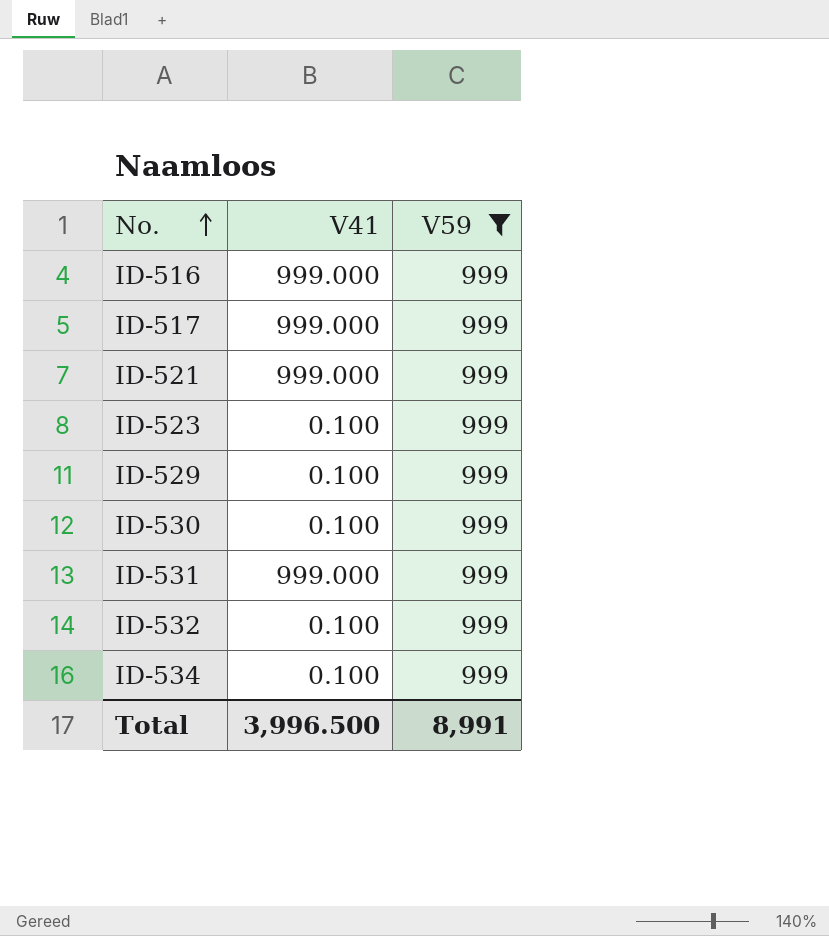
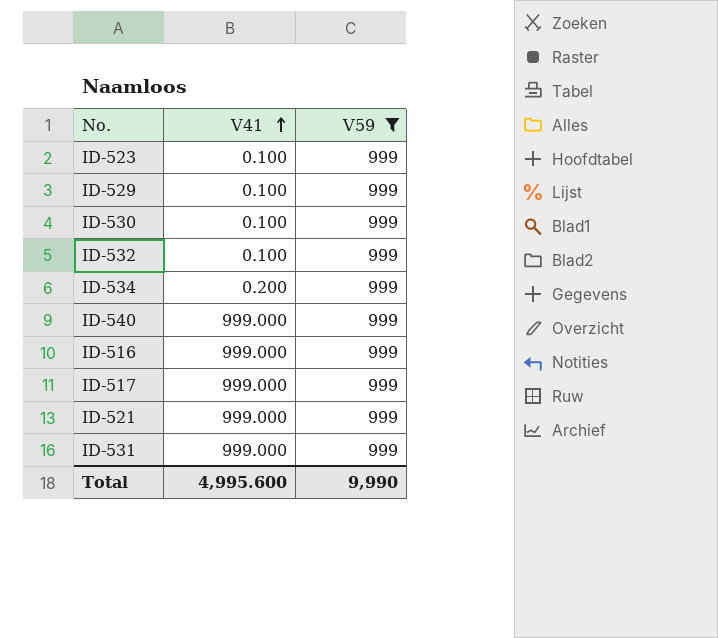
row order: No. ascending -> V41 ascending
ID-534 | V41: 0.100 -> 0.200
row ID-540: none -> 999.000 | 999
Total | V41: 3,996.500 -> 4,995.600
Total | V59: 8,991 -> 9,990

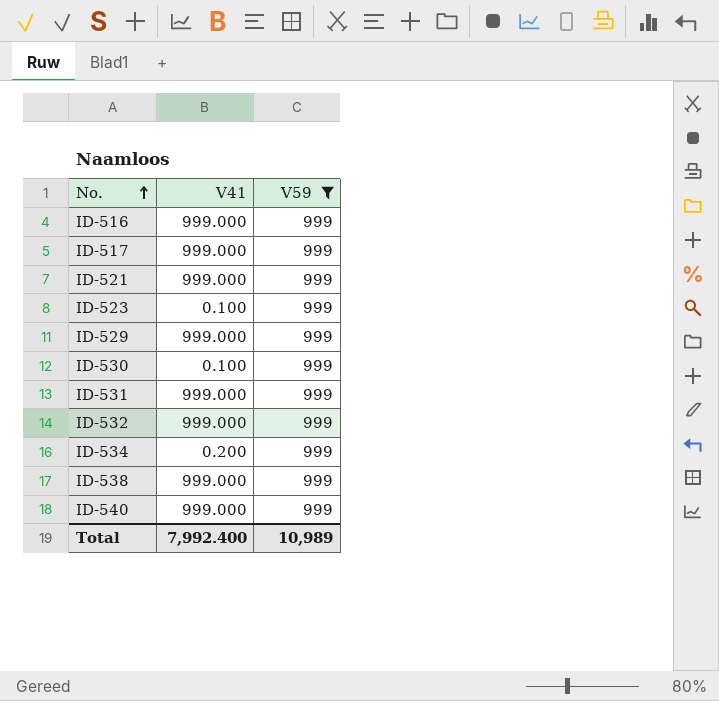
row order: V41 ascending -> No. ascending
ID-529 | V41: 0.100 -> 999.000
ID-532 | V41: 0.100 -> 999.000
row ID-538: none -> 999.000 | 999
Total | V41: 4,995.600 -> 7,992.400
Total | V59: 9,990 -> 10,989

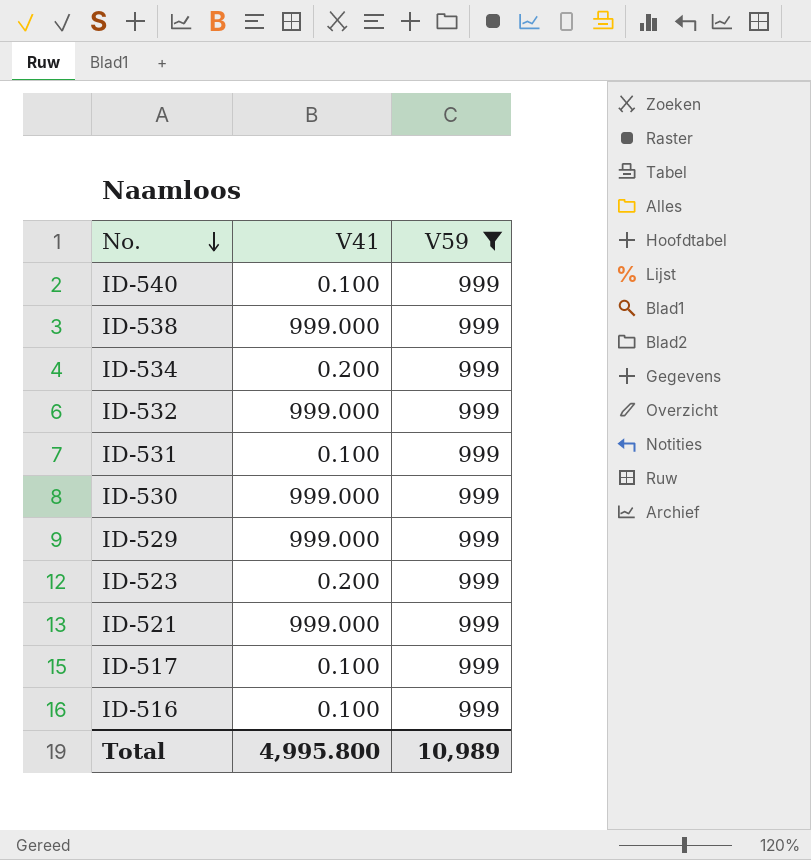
row order: No. ascending -> No. descending
ID-540 | V41: 999.000 -> 0.100
ID-531 | V41: 999.000 -> 0.100
ID-530 | V41: 0.100 -> 999.000
ID-523 | V41: 0.100 -> 0.200
ID-517 | V41: 999.000 -> 0.100
ID-516 | V41: 999.000 -> 0.100
Total | V41: 7,992.400 -> 4,995.800

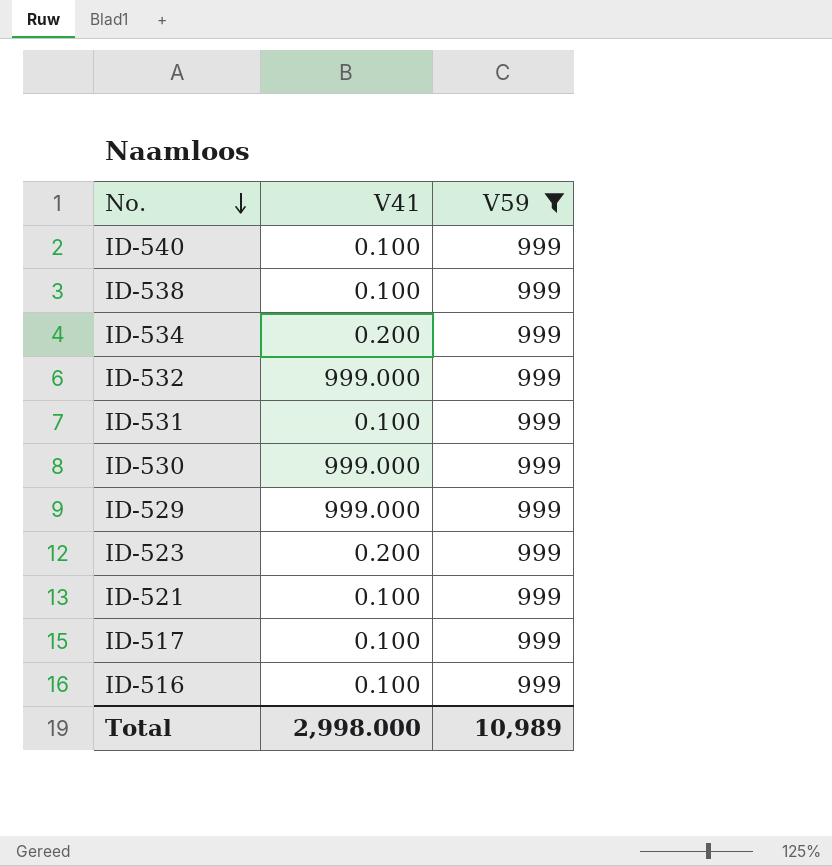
ID-538 | V41: 999.000 -> 0.100
ID-521 | V41: 999.000 -> 0.100
Total | V41: 4,995.800 -> 2,998.000

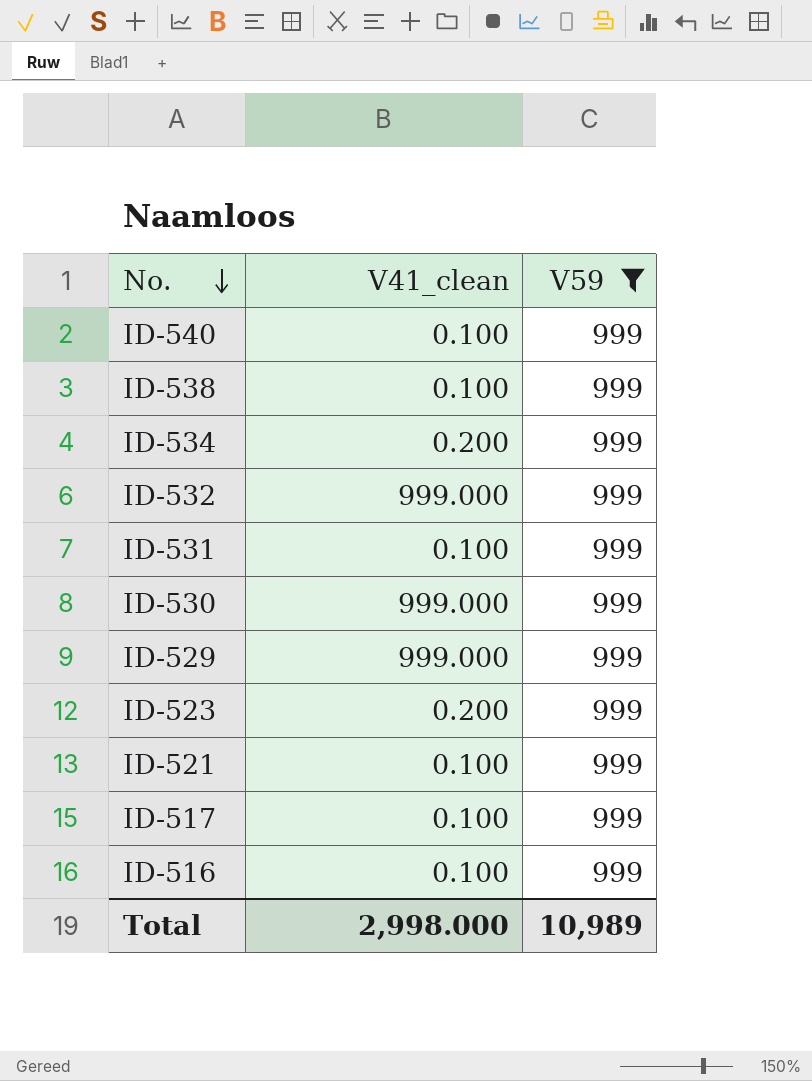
column name: V41 -> V41_clean

